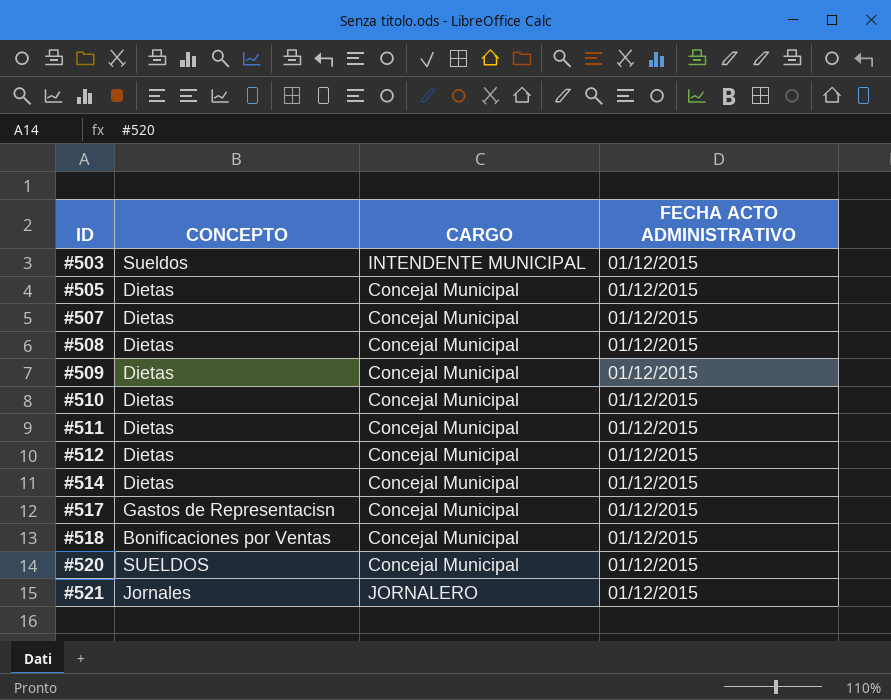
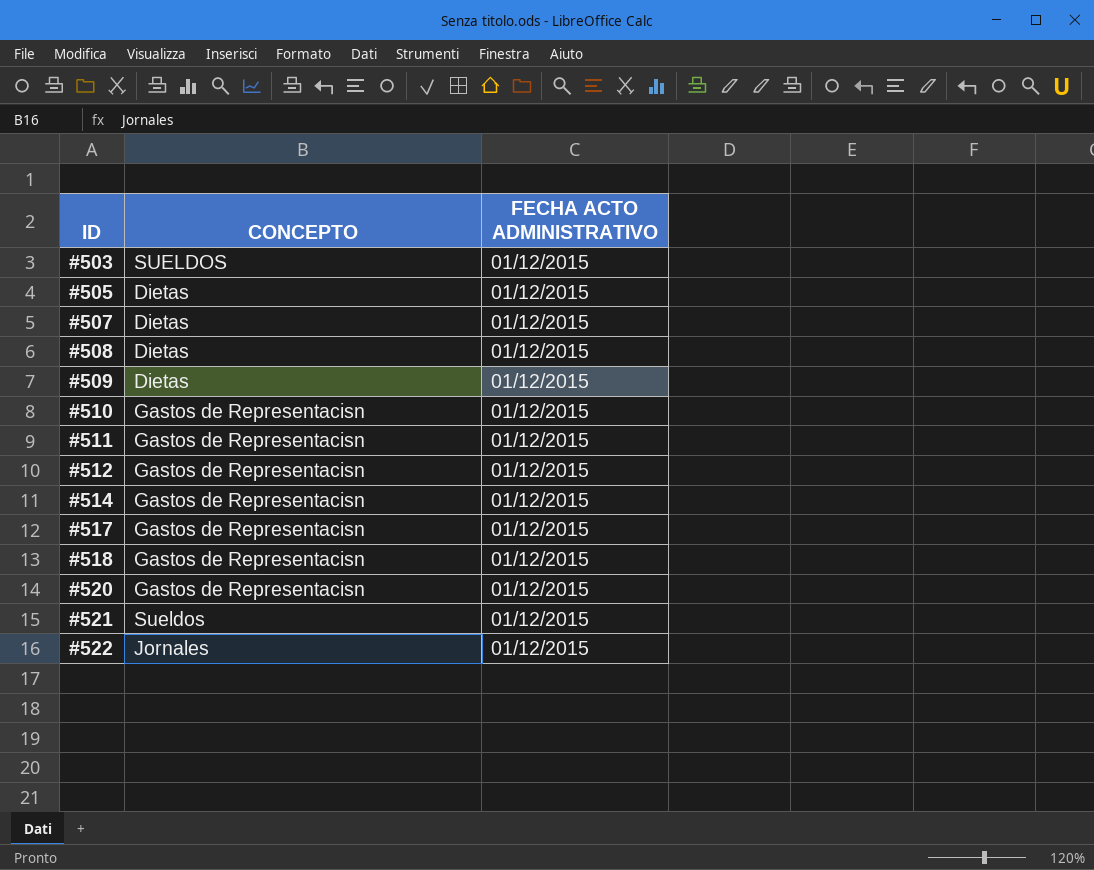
column CARGO | position: 3 -> none
#503 | CONCEPTO: Sueldos -> SUELDOS
#510 | CONCEPTO: Dietas -> Gastos de Representacisn
#511 | CONCEPTO: Dietas -> Gastos de Representacisn
#512 | CONCEPTO: Dietas -> Gastos de Representacisn
#514 | CONCEPTO: Dietas -> Gastos de Representacisn
#518 | CONCEPTO: Bonificaciones por Ventas -> Gastos de Representacisn
#520 | CONCEPTO: SUELDOS -> Gastos de Representacisn
#521 | CONCEPTO: Jornales -> Sueldos
row #522: none -> Jornales | 01/12/2015

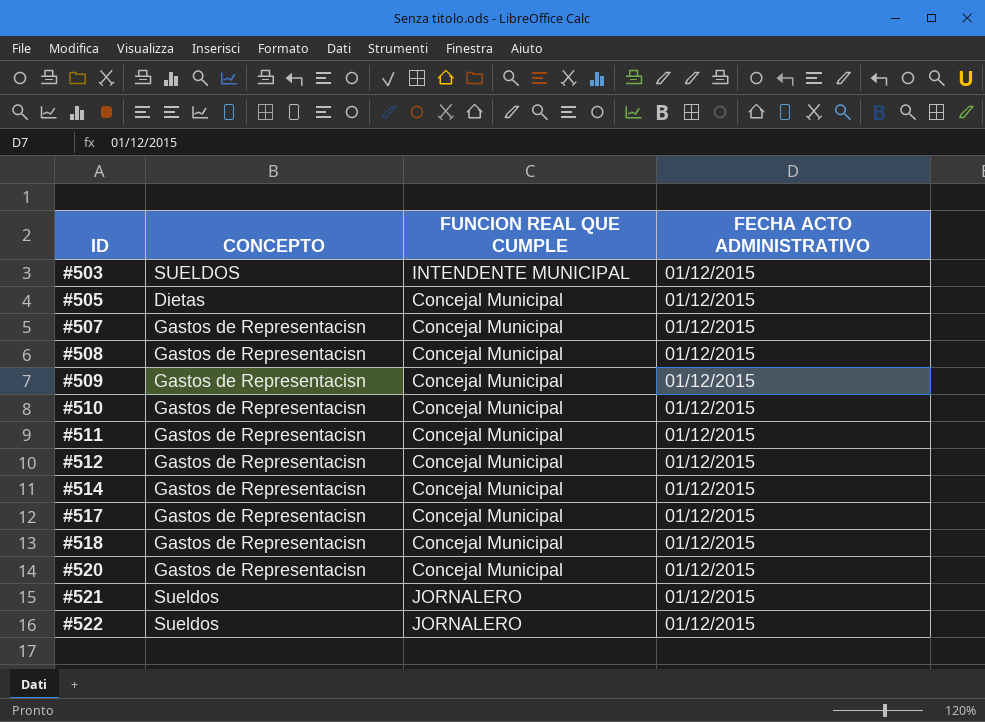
column FUNCION REAL QUE CUMPLE | position: none -> 3
#507 | CONCEPTO: Dietas -> Gastos de Representacisn
#508 | CONCEPTO: Dietas -> Gastos de Representacisn
#509 | CONCEPTO: Dietas -> Gastos de Representacisn
#522 | CONCEPTO: Jornales -> Sueldos

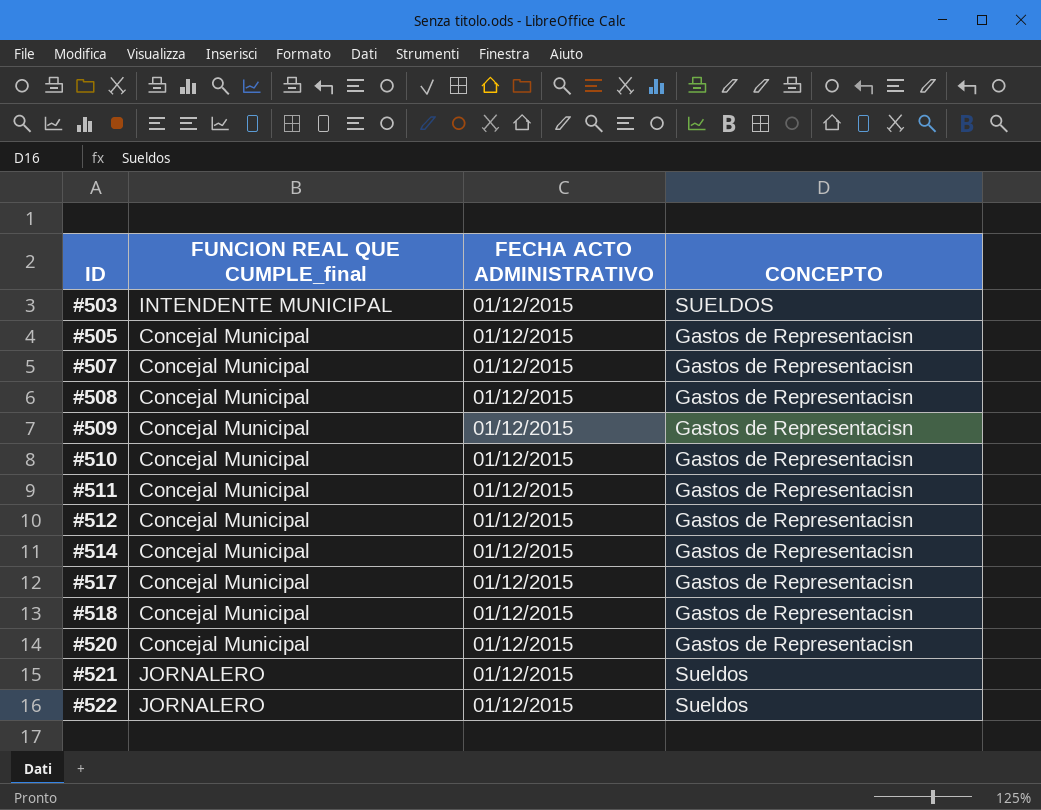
column name: FUNCION REAL QUE CUMPLE -> FUNCION REAL QUE CUMPLE_final
column CONCEPTO | position: 2 -> 4
#505 | CONCEPTO: Dietas -> Gastos de Representacisn

